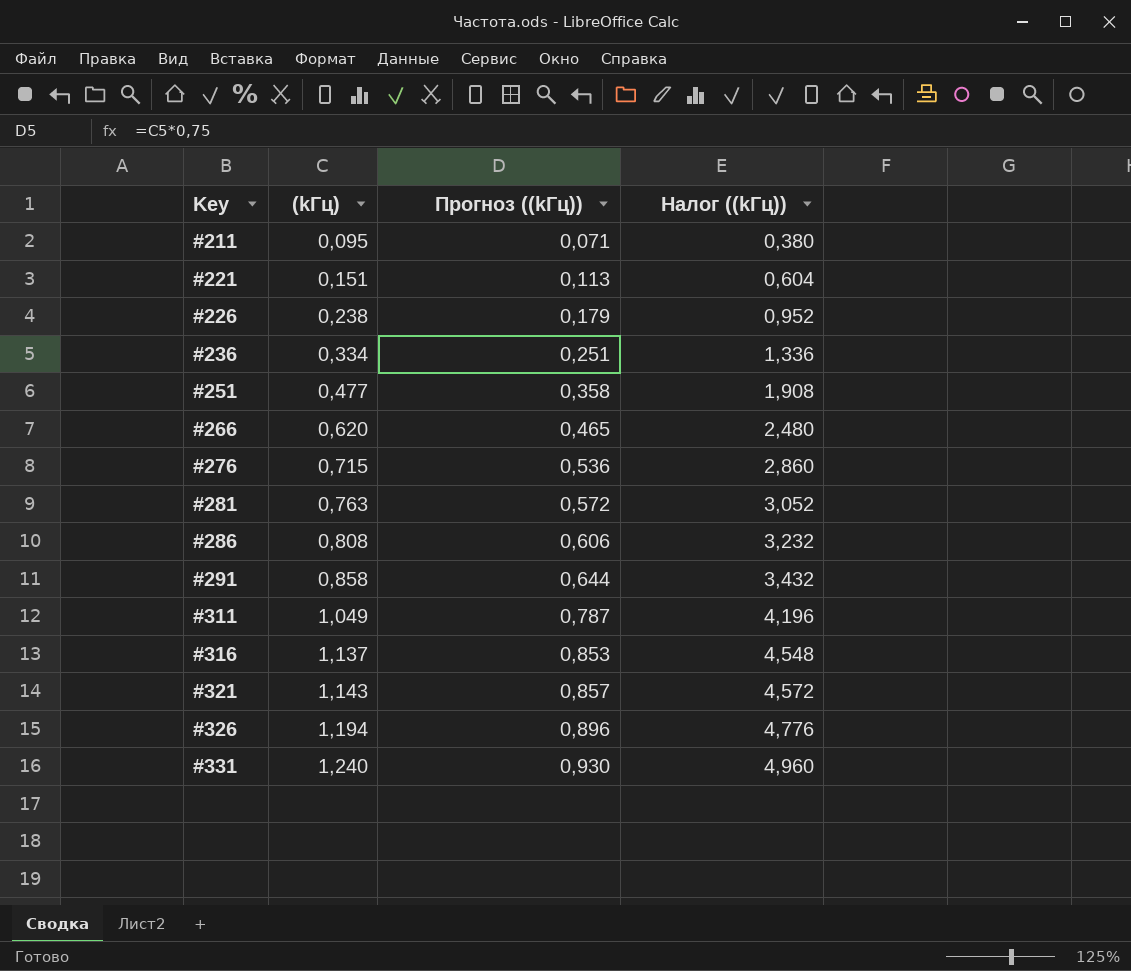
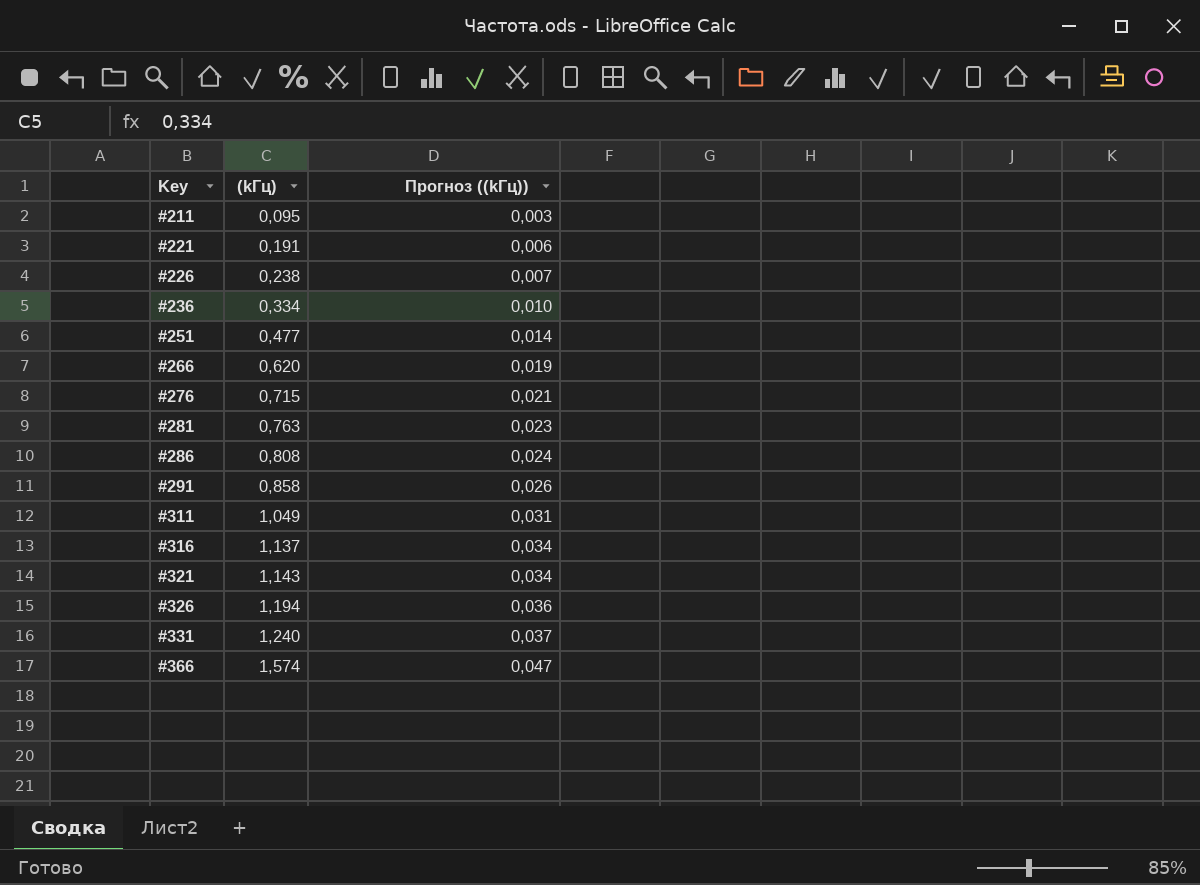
column Налог ((kГц)) | formula: [(kГц)] * 4 -> none
column Прогноз ((kГц)) | formula: [(kГц)] * 0,75 -> [(kГц)] * 0,03
#221 | (kГц): 0,151 -> 0,191
row #366: none -> 1,574 | 0,047

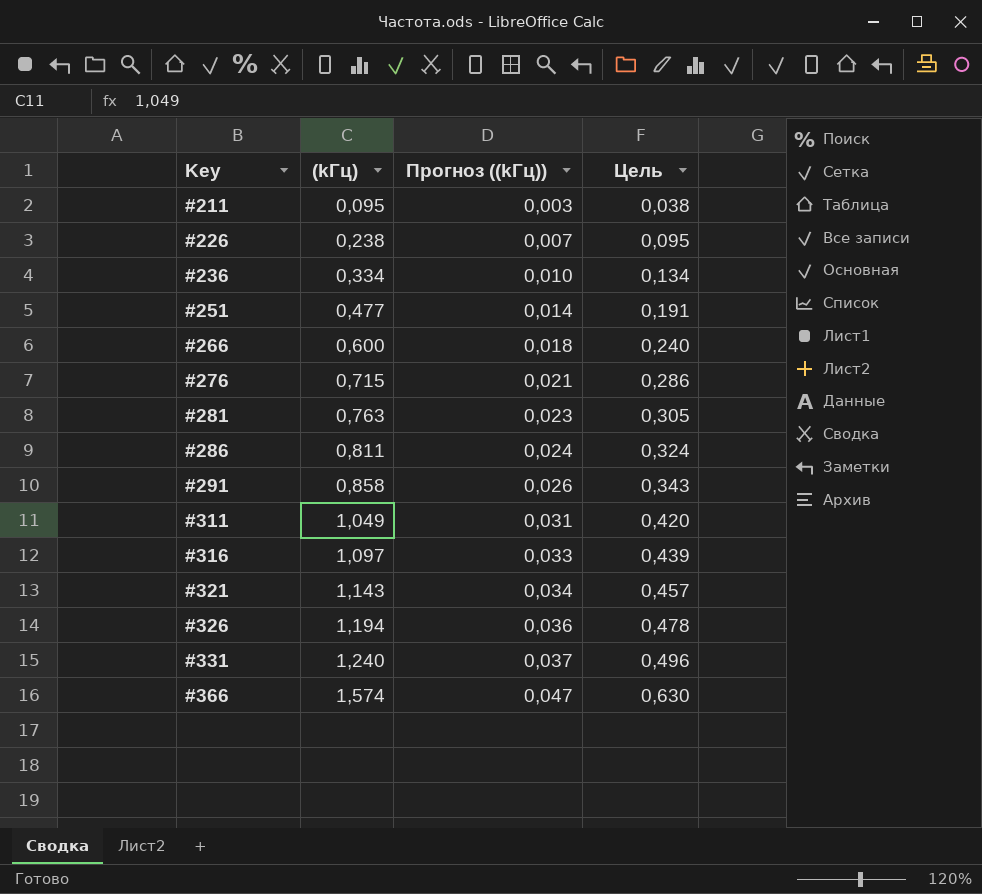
column Цель | formula: none -> [(kГц)] * 0,4
row #221: 0,191 | 0,006 -> none
#266 | (kГц): 0,620 -> 0,600
#266 | Прогноз ((kГц)): 0,019 -> 0,018
#286 | (kГц): 0,808 -> 0,811
#316 | (kГц): 1,137 -> 1,097
#316 | Прогноз ((kГц)): 0,034 -> 0,033

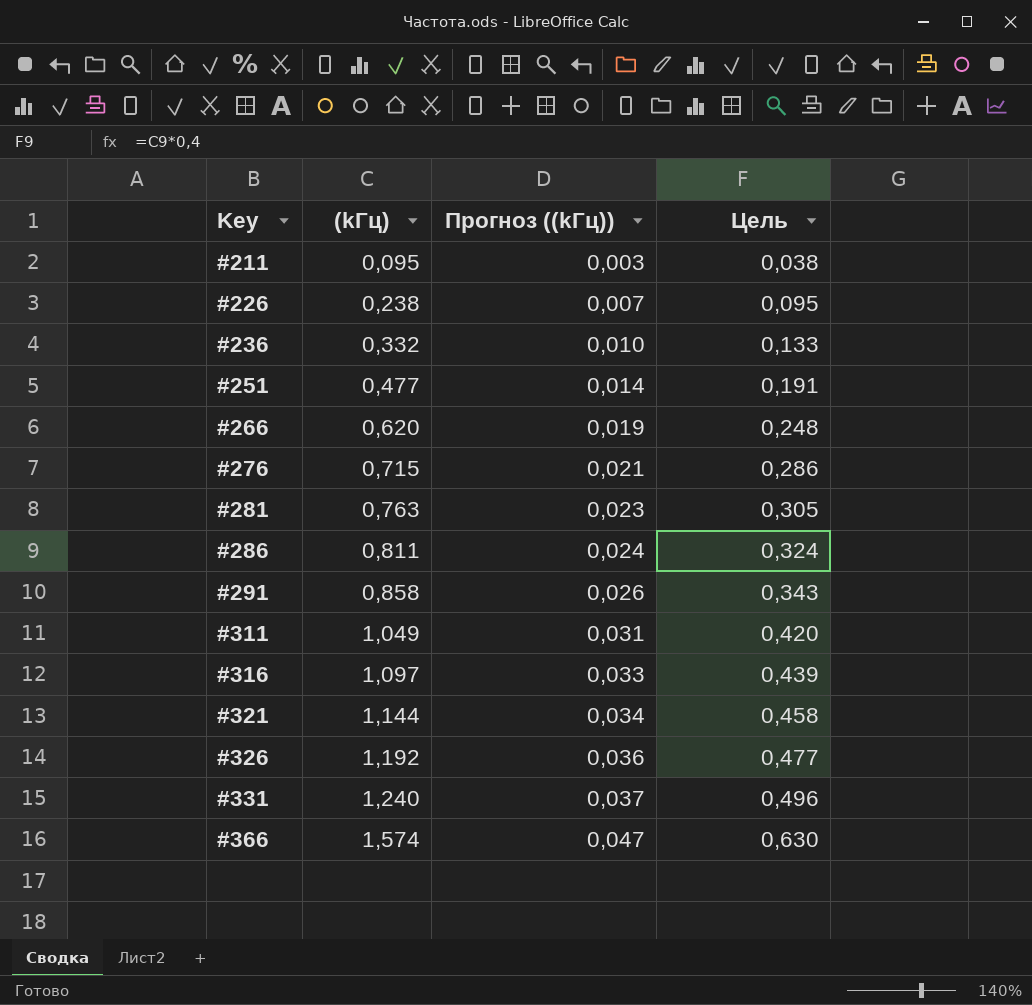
#236 | (kГц): 0,334 -> 0,332
#236 | Цель: 0,134 -> 0,133
#266 | (kГц): 0,600 -> 0,620
#266 | Прогноз ((kГц)): 0,018 -> 0,019
#266 | Цель: 0,240 -> 0,248
#321 | (kГц): 1,143 -> 1,144
#321 | Цель: 0,457 -> 0,458
#326 | (kГц): 1,194 -> 1,192
#326 | Цель: 0,478 -> 0,477

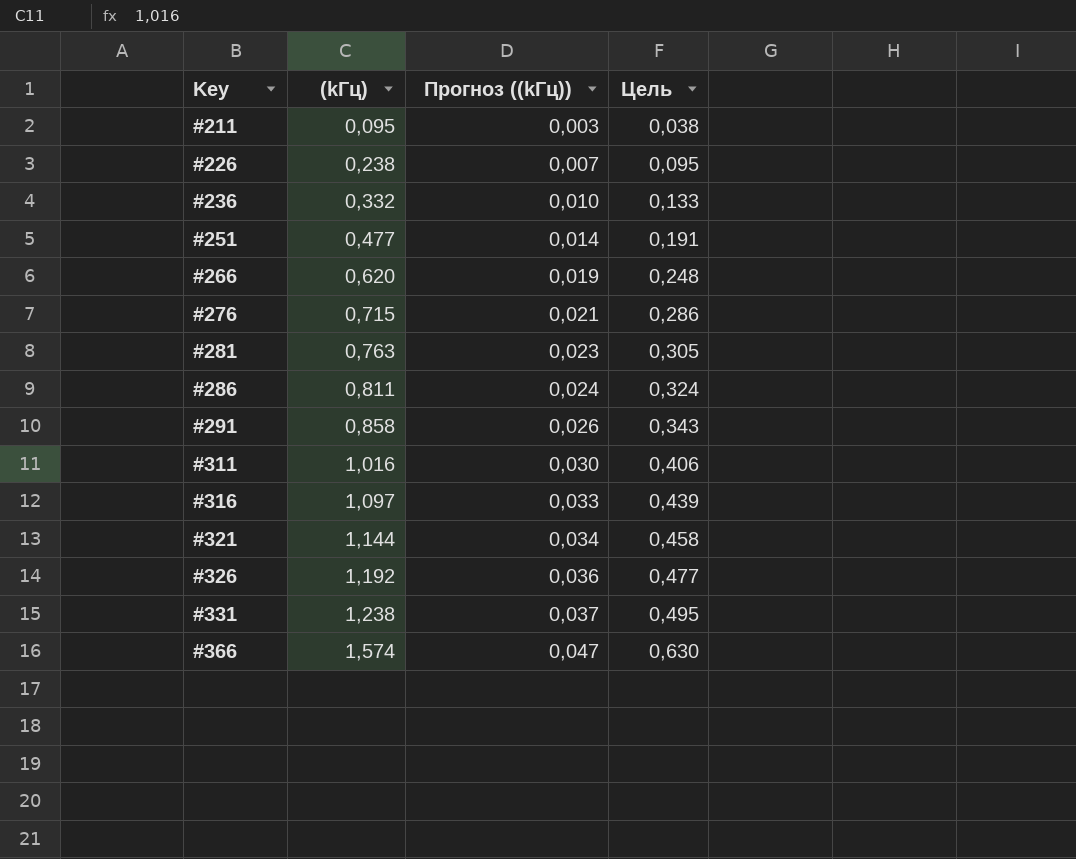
#311 | (kГц): 1,049 -> 1,016
#311 | Прогноз ((kГц)): 0,031 -> 0,030
#311 | Цель: 0,420 -> 0,406
#331 | (kГц): 1,240 -> 1,238
#331 | Цель: 0,496 -> 0,495

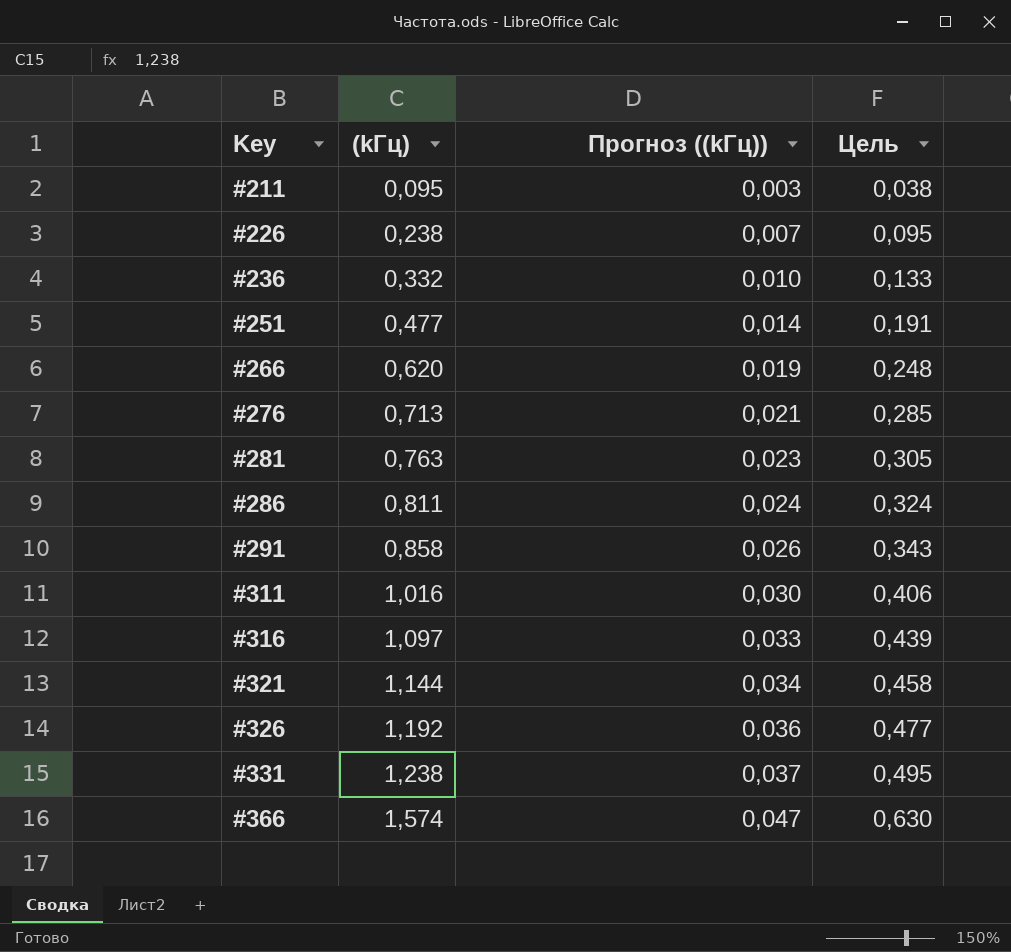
#276 | (kГц): 0,715 -> 0,713
#276 | Цель: 0,286 -> 0,285

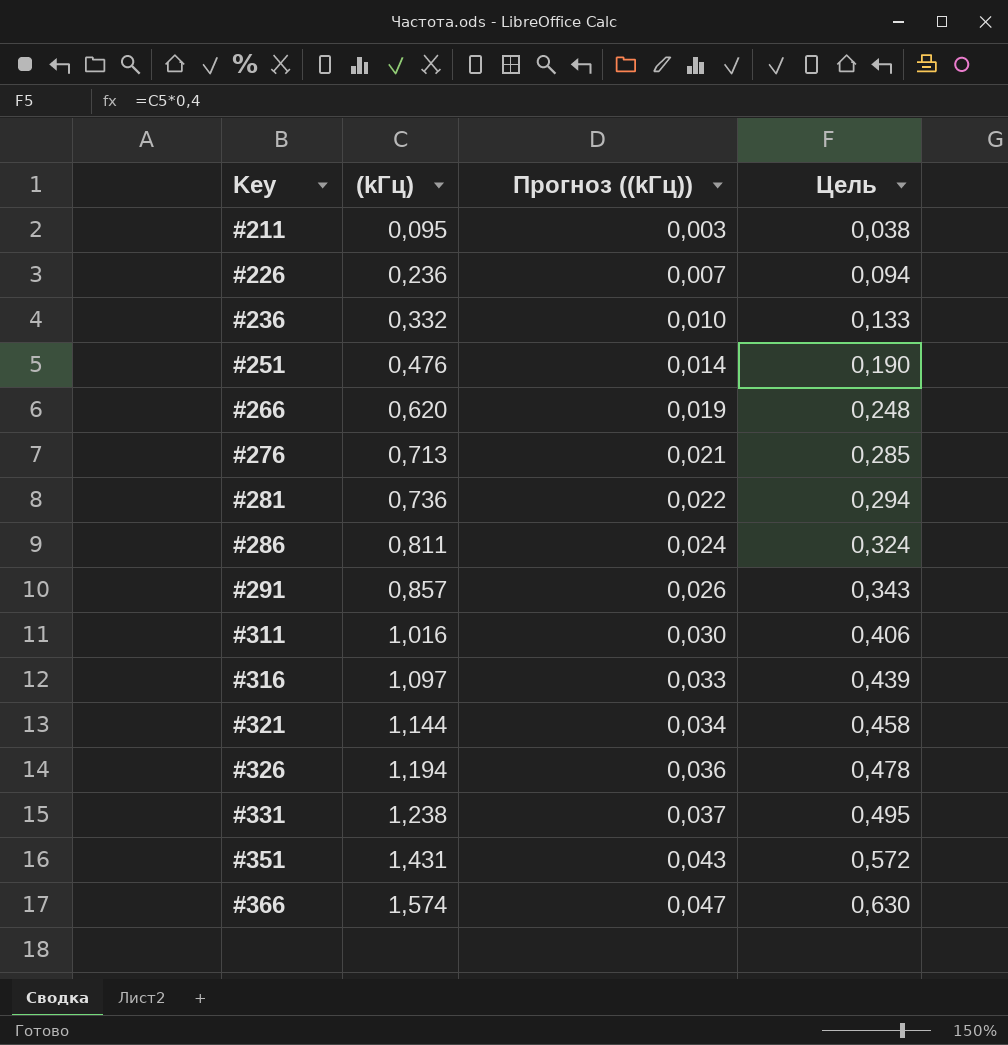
#226 | (kГц): 0,238 -> 0,236
#226 | Цель: 0,095 -> 0,094
#251 | (kГц): 0,477 -> 0,476
#251 | Цель: 0,191 -> 0,190
#281 | (kГц): 0,763 -> 0,736
#281 | Прогноз ((kГц)): 0,023 -> 0,022
#281 | Цель: 0,305 -> 0,294
#291 | (kГц): 0,858 -> 0,857
#326 | (kГц): 1,192 -> 1,194
#326 | Цель: 0,477 -> 0,478
row #351: none -> 1,431 | 0,043 | 0,572

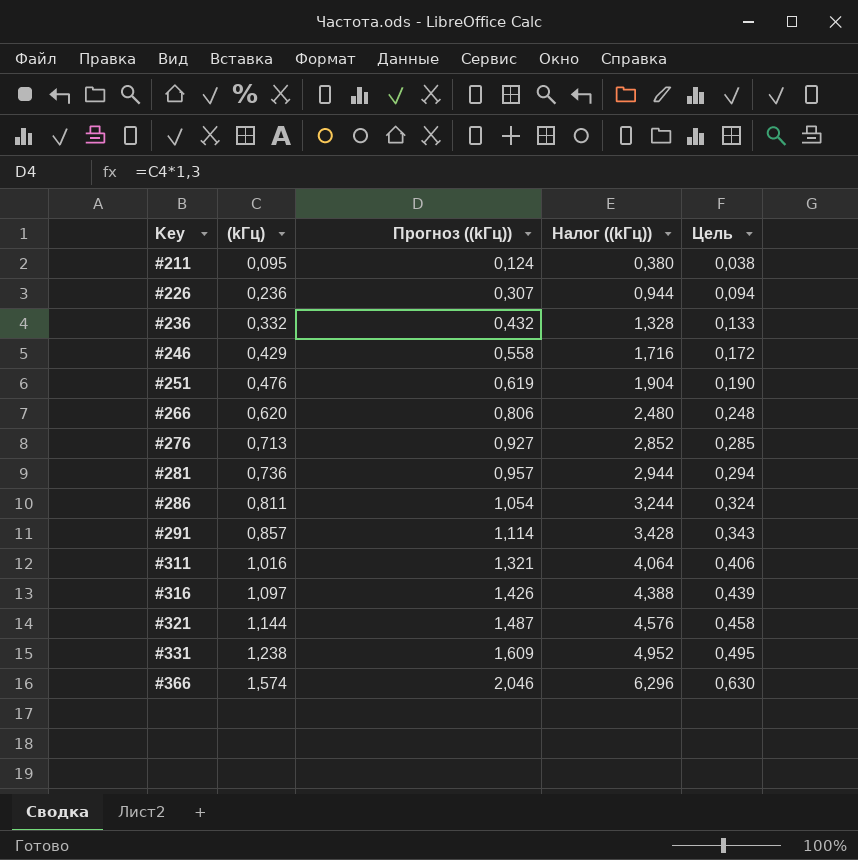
column Прогноз ((kГц)) | formula: [(kГц)] * 0,03 -> [(kГц)] * 1,3
column Налог ((kГц)) | formula: none -> [(kГц)] * 4
row #326: 1,194 | 0,036 | 0,478 -> none
row #351: 1,431 | 0,043 | 0,572 -> none
row #246: none -> 0,429 | 0,558 | 1,716 | 0,172

